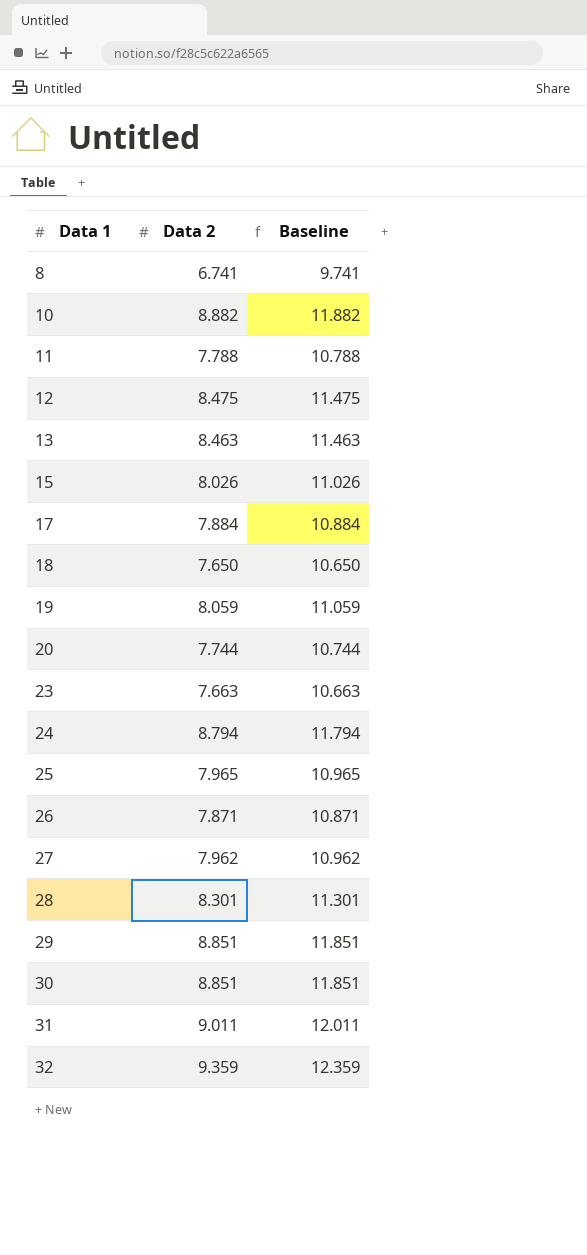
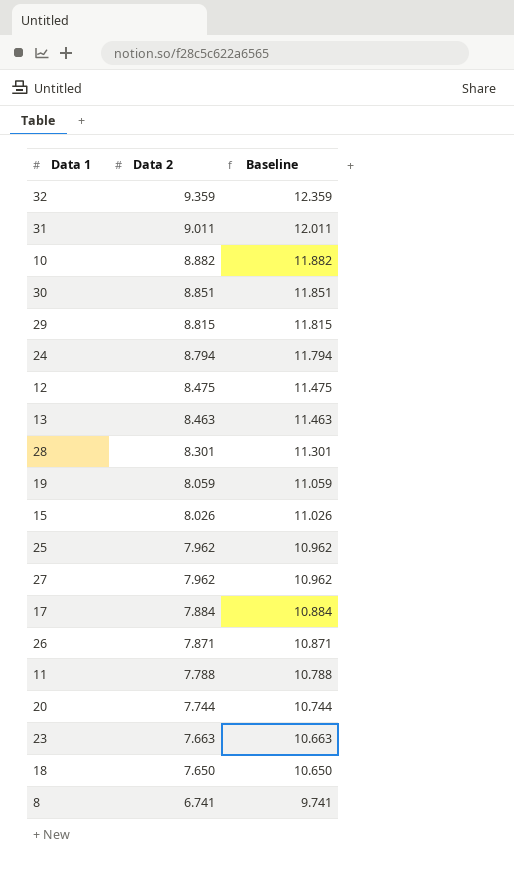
row order: Data 1 ascending -> Data 2 descending
29 | Data 2: 8.851 -> 8.815
29 | Baseline: 11.851 -> 11.815
25 | Data 2: 7.965 -> 7.962
25 | Baseline: 10.965 -> 10.962

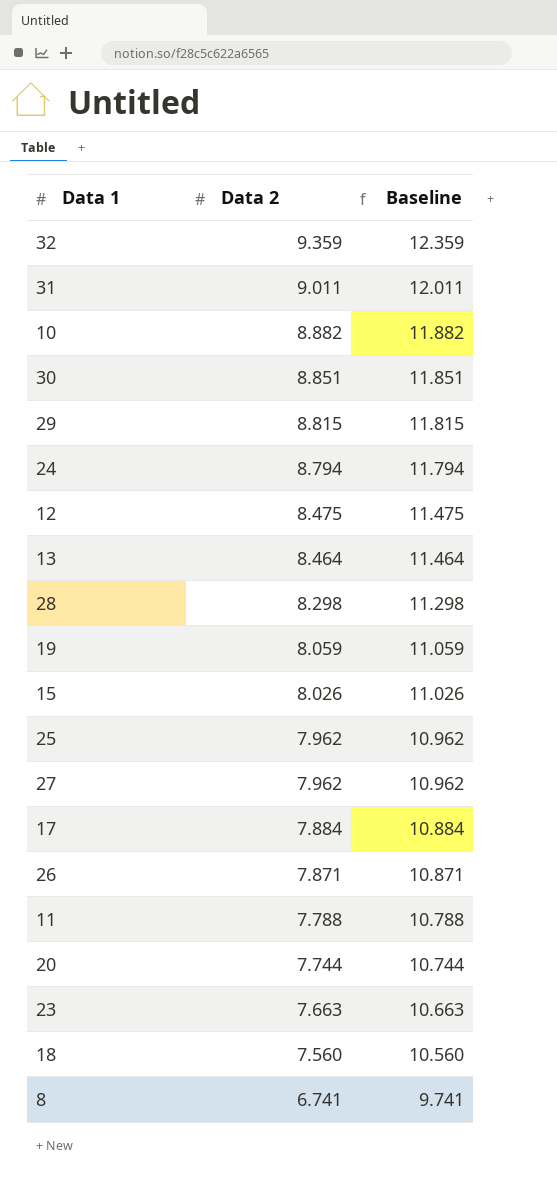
13 | Data 2: 8.463 -> 8.464
13 | Baseline: 11.463 -> 11.464
28 | Data 2: 8.301 -> 8.298
28 | Baseline: 11.301 -> 11.298
18 | Data 2: 7.650 -> 7.560
18 | Baseline: 10.650 -> 10.560

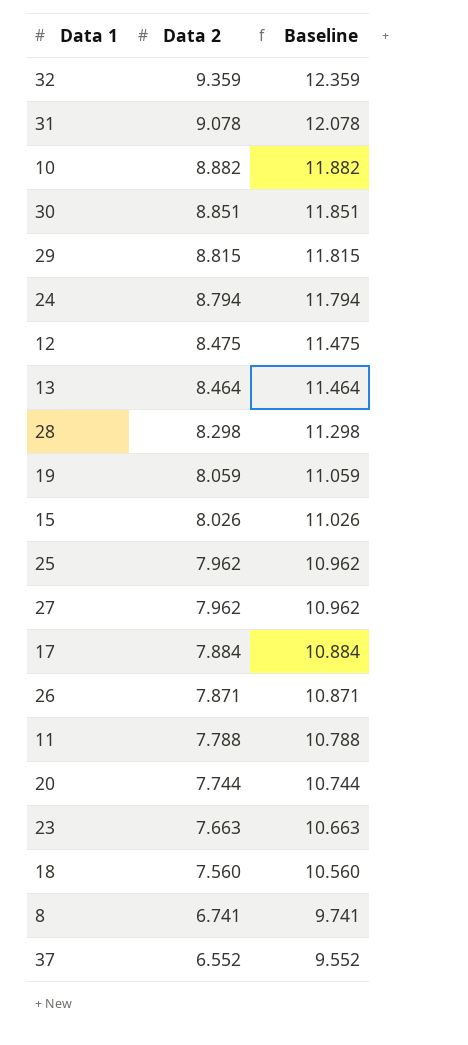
31 | Data 2: 9.011 -> 9.078
31 | Baseline: 12.011 -> 12.078
row 37: none -> 6.552 | 9.552

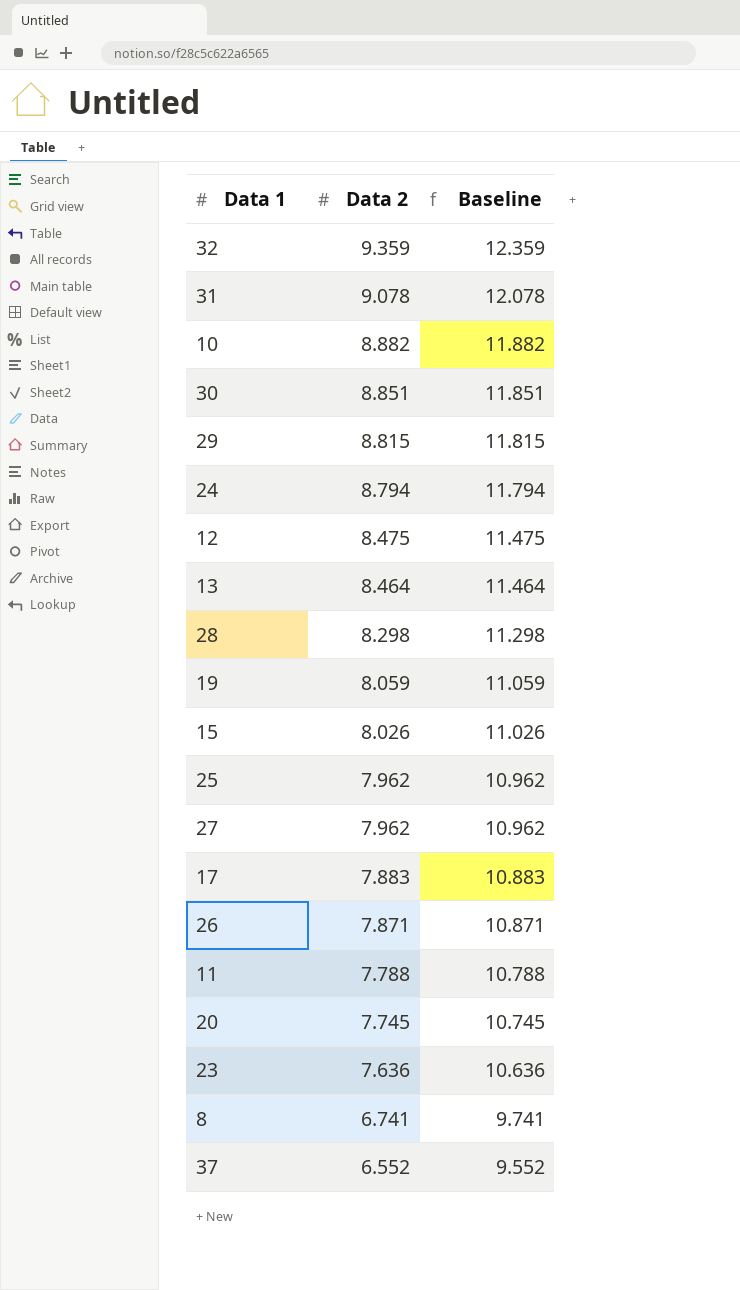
row 18: 7.560 | 10.560 -> none
17 | Data 2: 7.884 -> 7.883
17 | Baseline: 10.884 -> 10.883
20 | Data 2: 7.744 -> 7.745
20 | Baseline: 10.744 -> 10.745
23 | Data 2: 7.663 -> 7.636
23 | Baseline: 10.663 -> 10.636

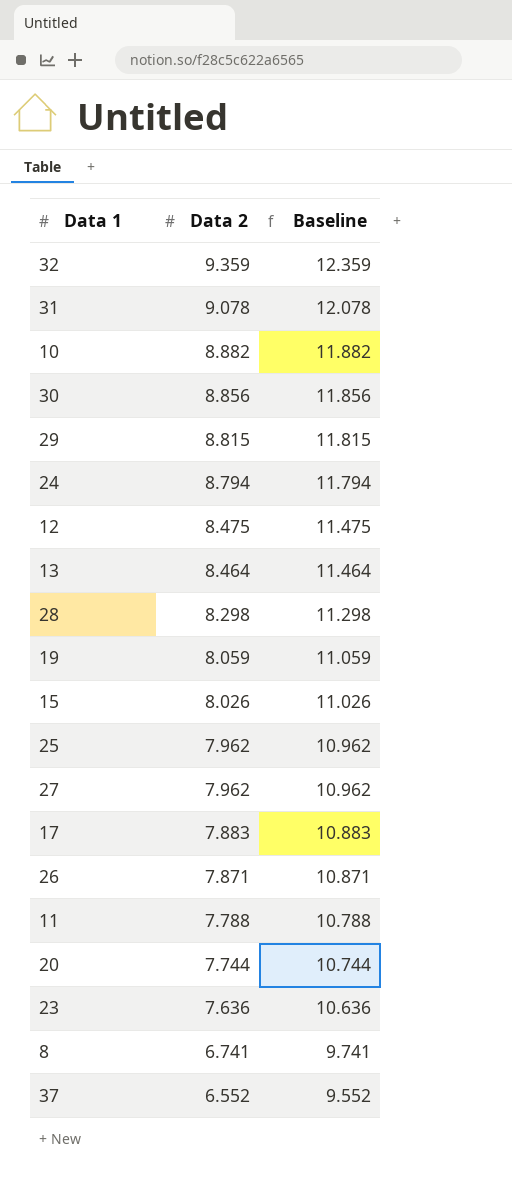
30 | Data 2: 8.851 -> 8.856
30 | Baseline: 11.851 -> 11.856
20 | Data 2: 7.745 -> 7.744
20 | Baseline: 10.745 -> 10.744

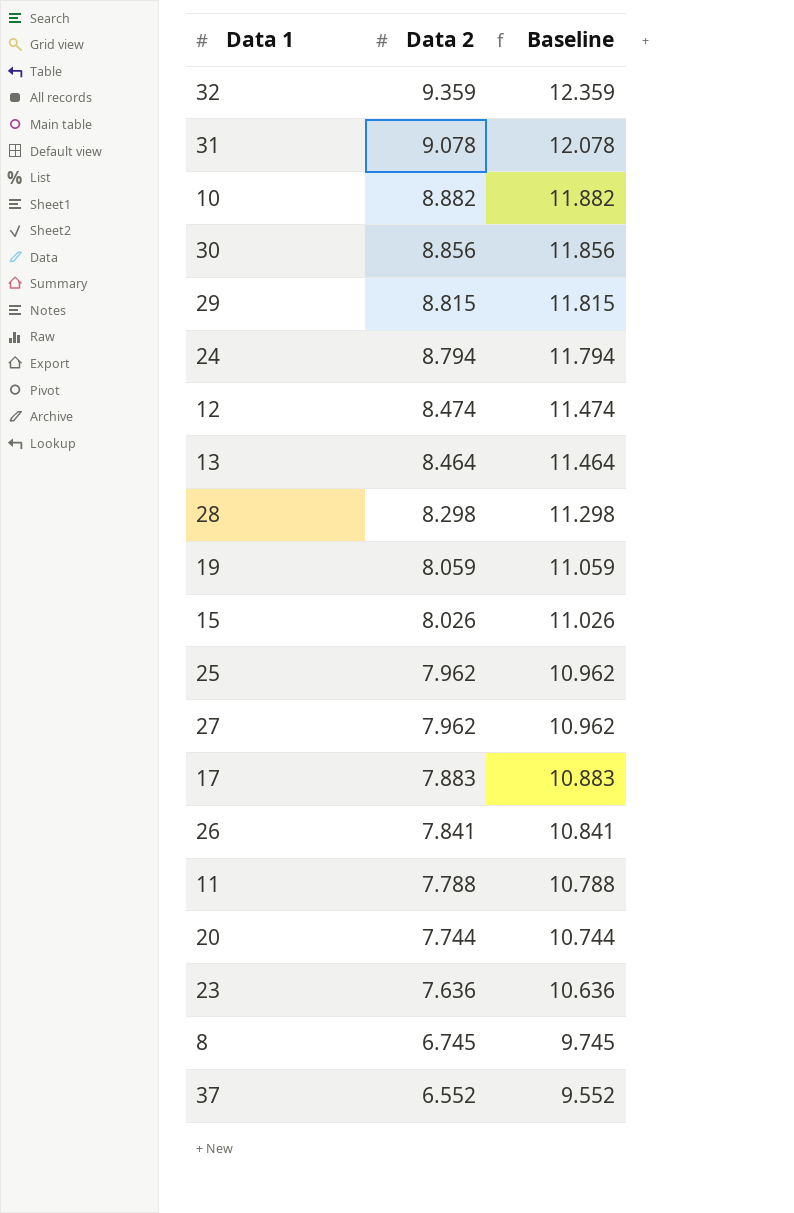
12 | Data 2: 8.475 -> 8.474
12 | Baseline: 11.475 -> 11.474
26 | Data 2: 7.871 -> 7.841
26 | Baseline: 10.871 -> 10.841
8 | Data 2: 6.741 -> 6.745
8 | Baseline: 9.741 -> 9.745

